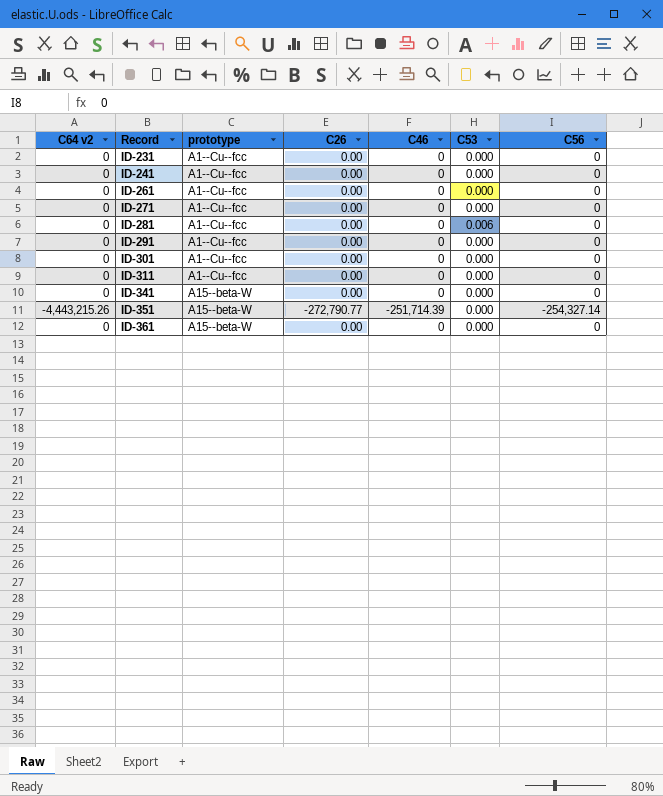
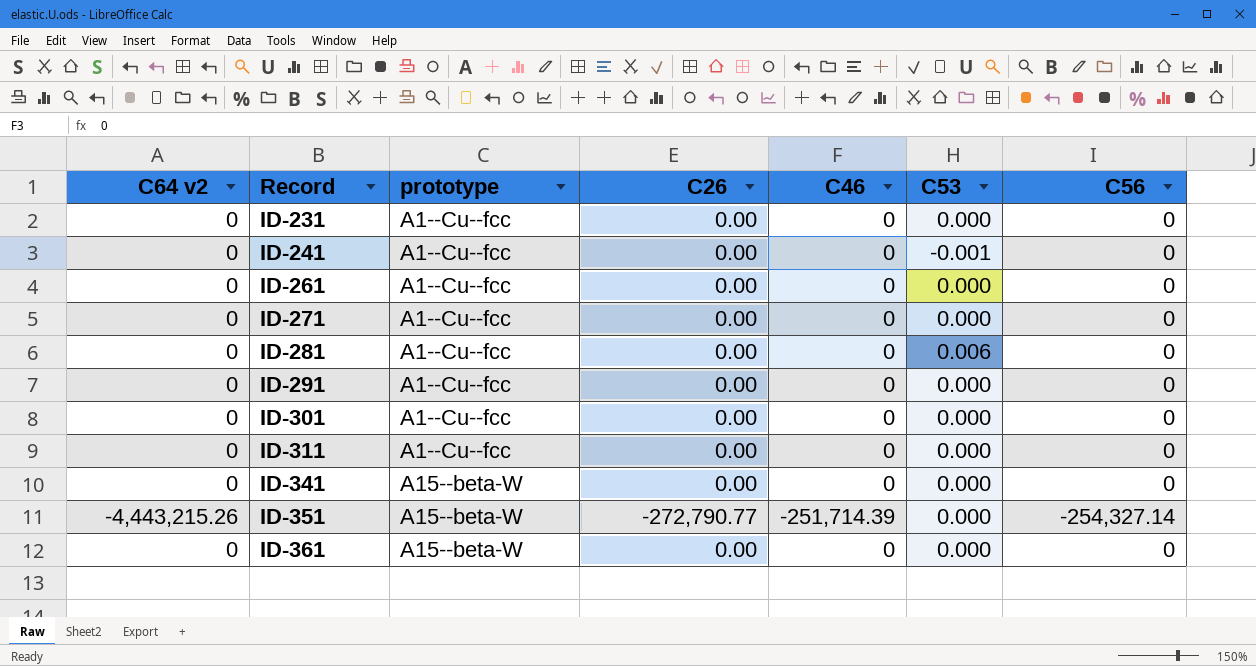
ID-241 | C53: 0.000 -> -0.001

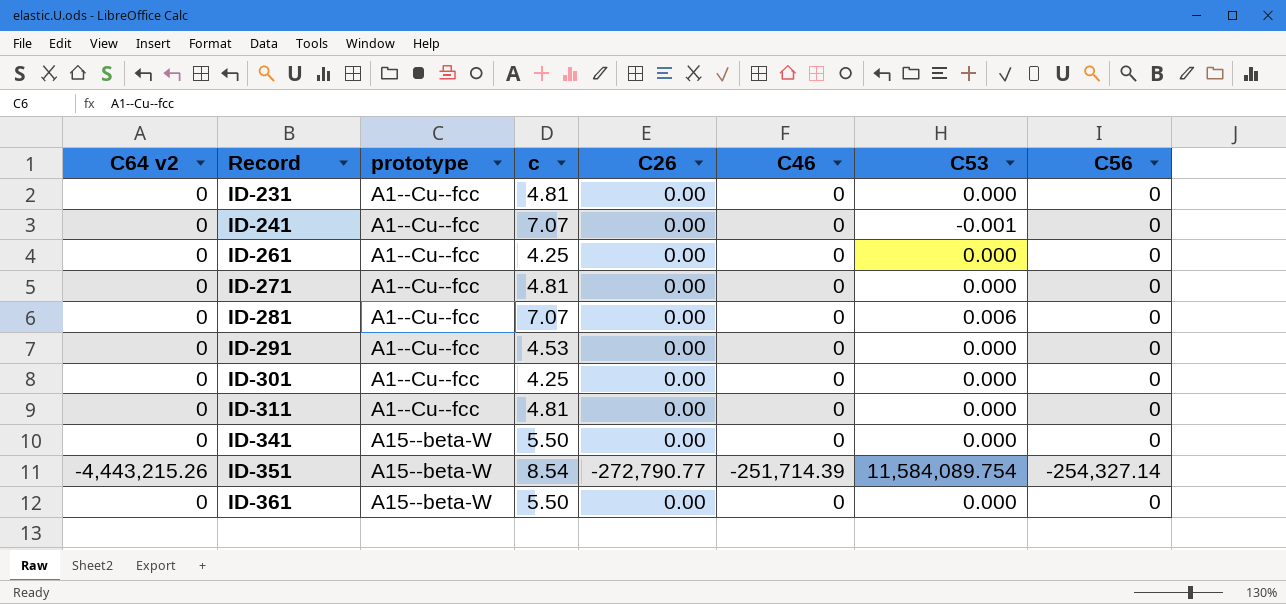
column c | position: none -> 4
ID-351 | C53: 0.000 -> 11,584,089.754

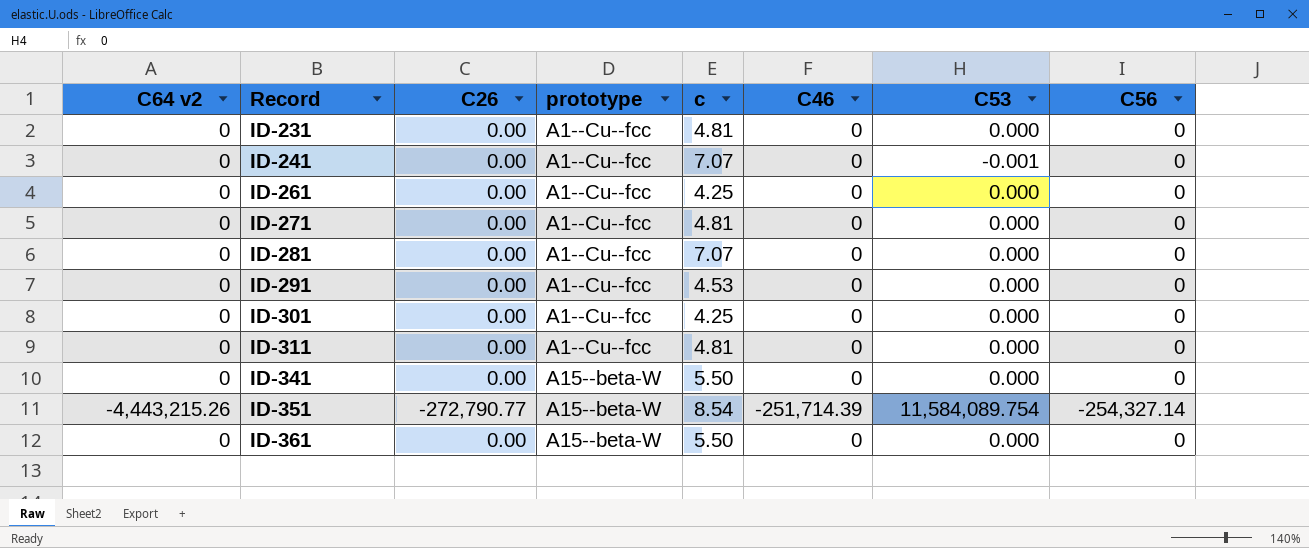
column C26 | position: 5 -> 3
ID-281 | C53: 0.006 -> 0.000

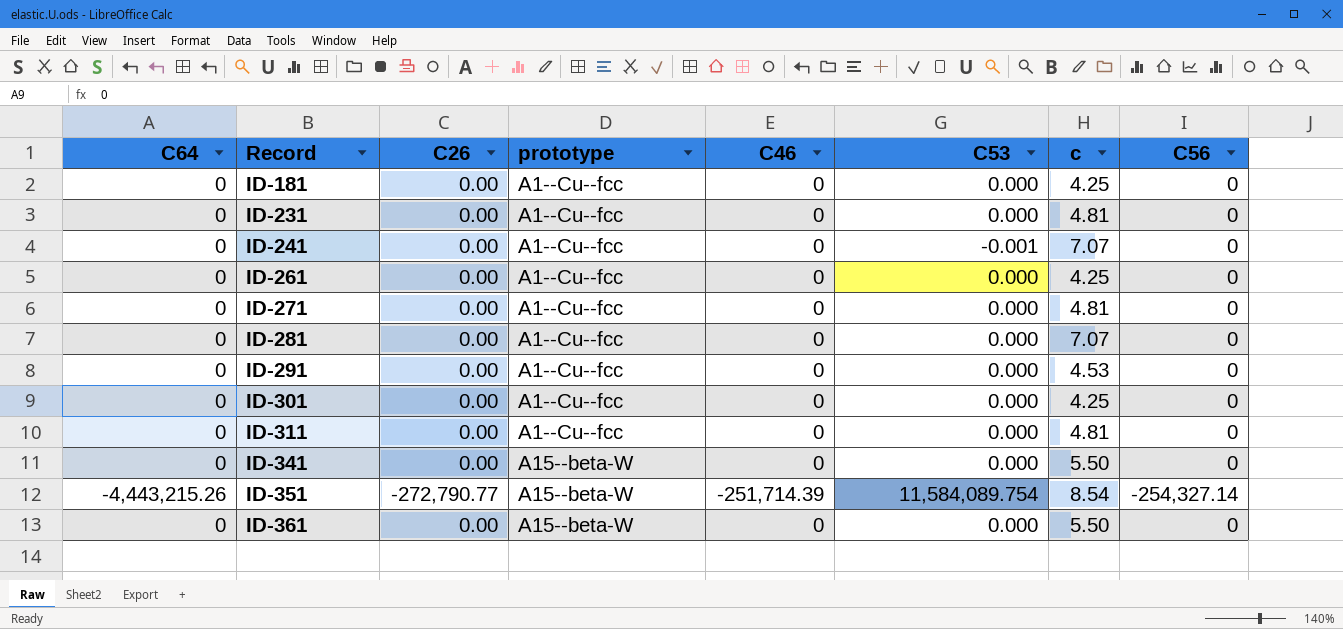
column name: C64 v2 -> C64
column c | position: 5 -> 7
row ID-181: none -> 0 | 0.00 | A1--Cu--fcc | 0 | 0.000 | 4.25 | 0

